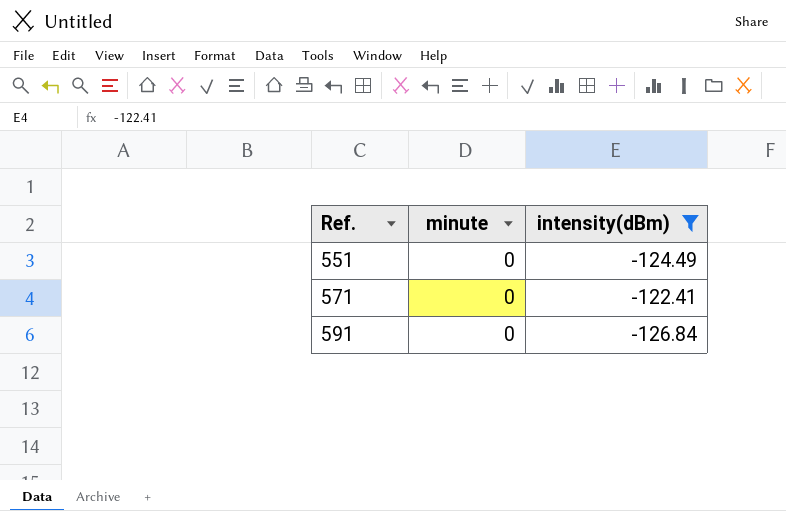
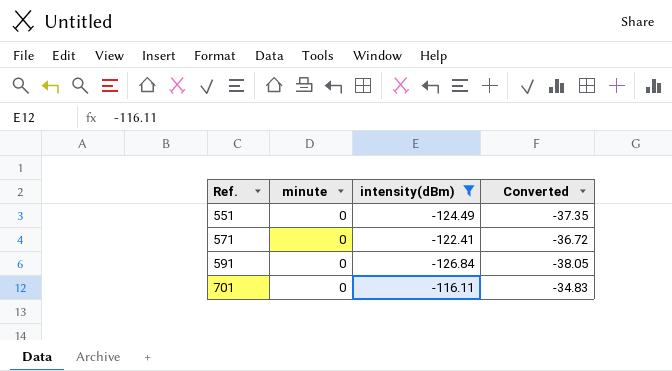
column Converted | formula: none -> [intensity(dBm)] * 0.3
row 701: none -> 0 | -116.11 | -34.83

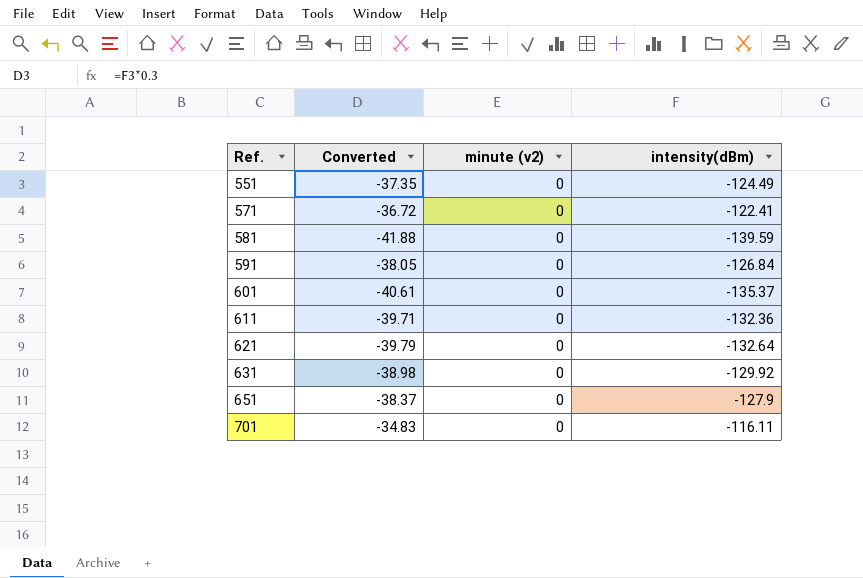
filter: intensity(dBm) >= -126.84 -> none
column Converted | position: 4 -> 2
column name: minute -> minute (v2)

